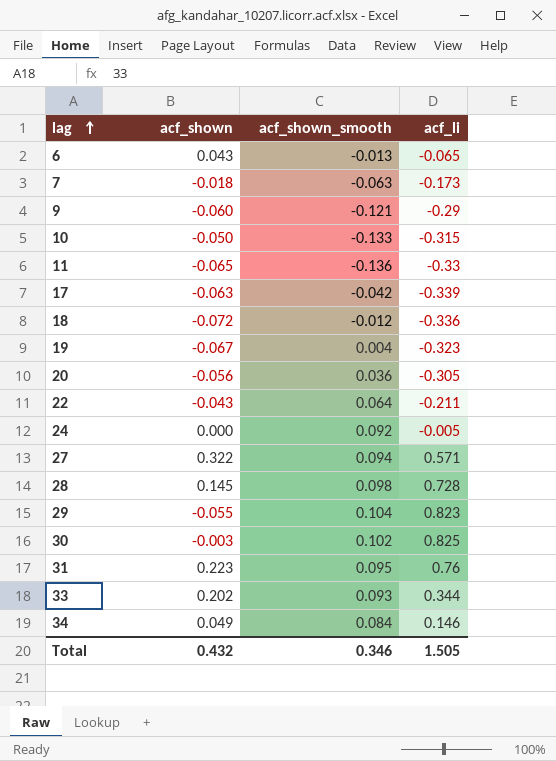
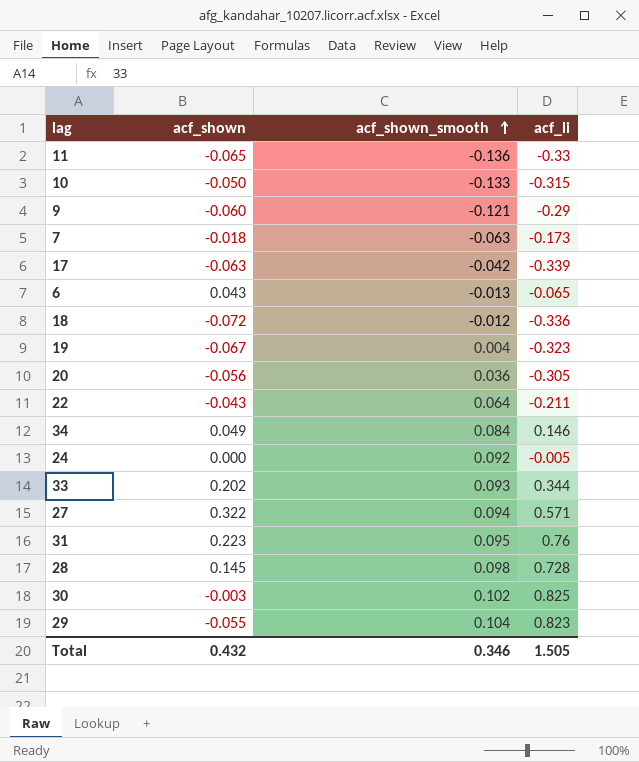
row order: lag ascending -> acf_shown_smooth ascending

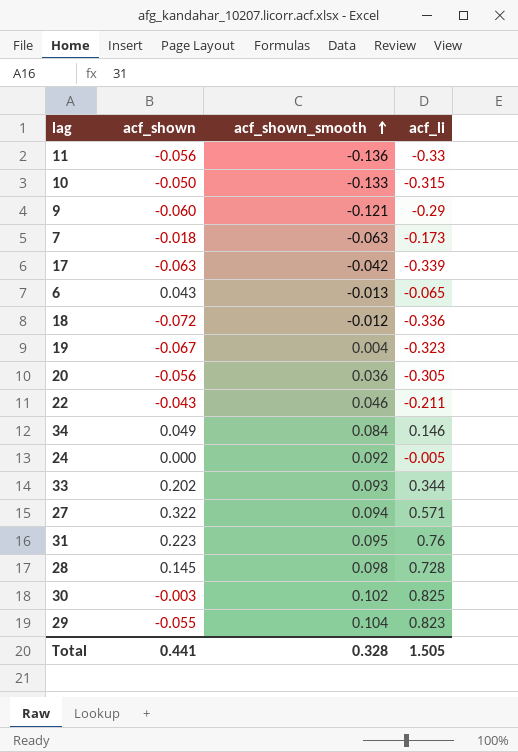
11 | acf_shown: -0.065 -> -0.056
22 | acf_shown_smooth: 0.064 -> 0.046
Total | acf_shown: 0.432 -> 0.441
Total | acf_shown_smooth: 0.346 -> 0.328

